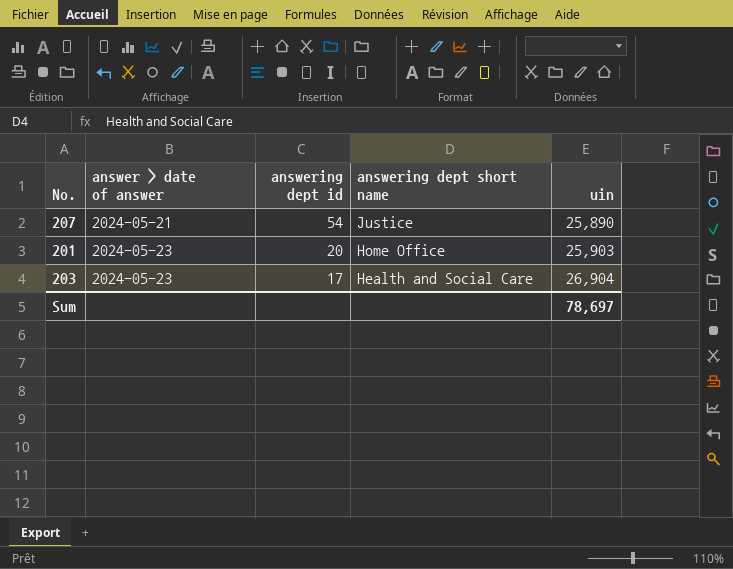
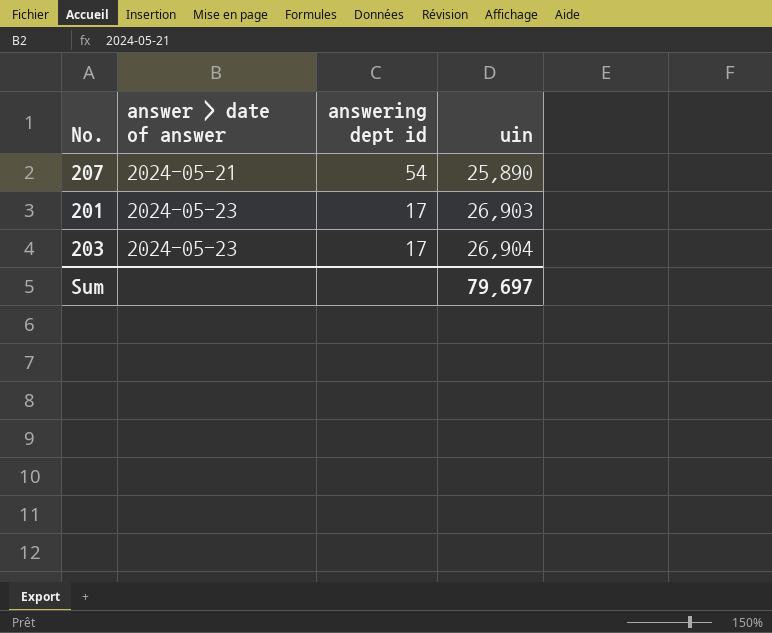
column answering dept short name | position: 4 -> none
201 | answering dept id: 20 -> 17
201 | uin: 25,903 -> 26,903
Sum | uin: 78,697 -> 79,697

